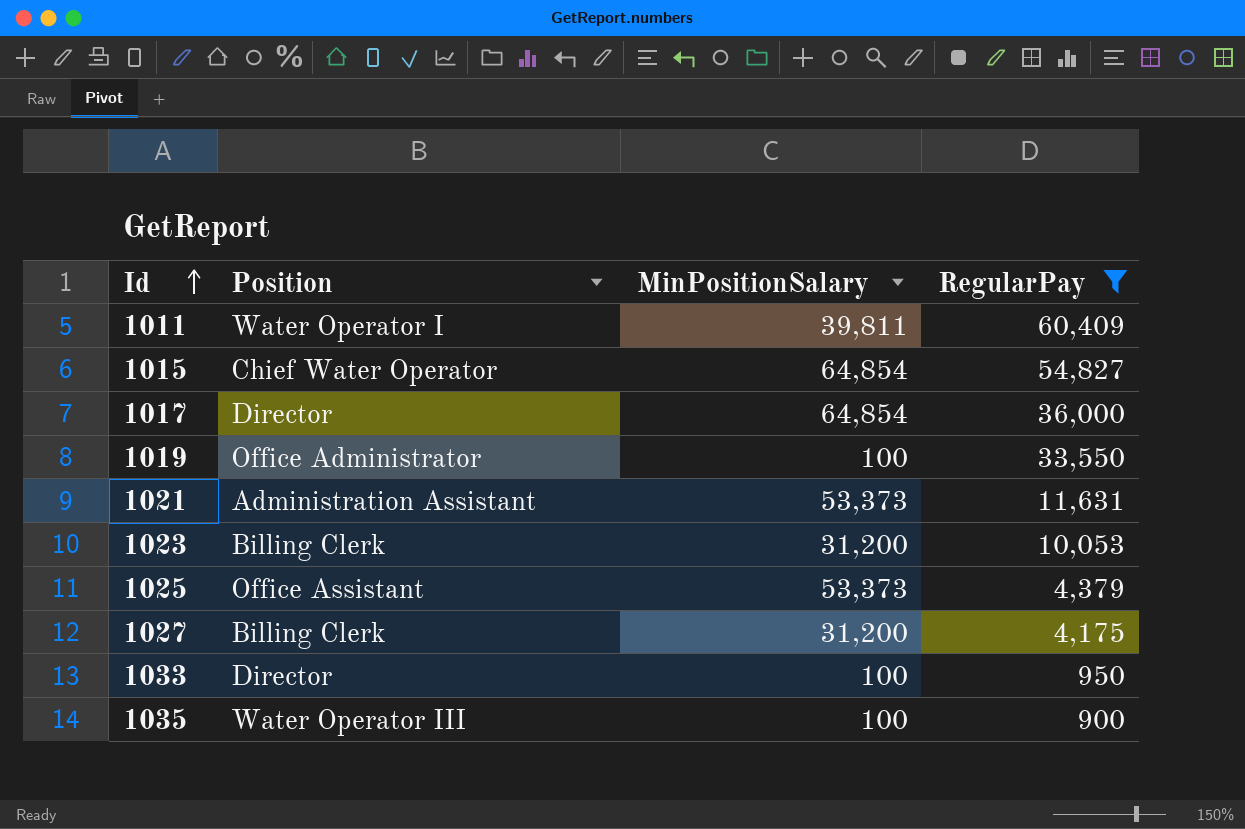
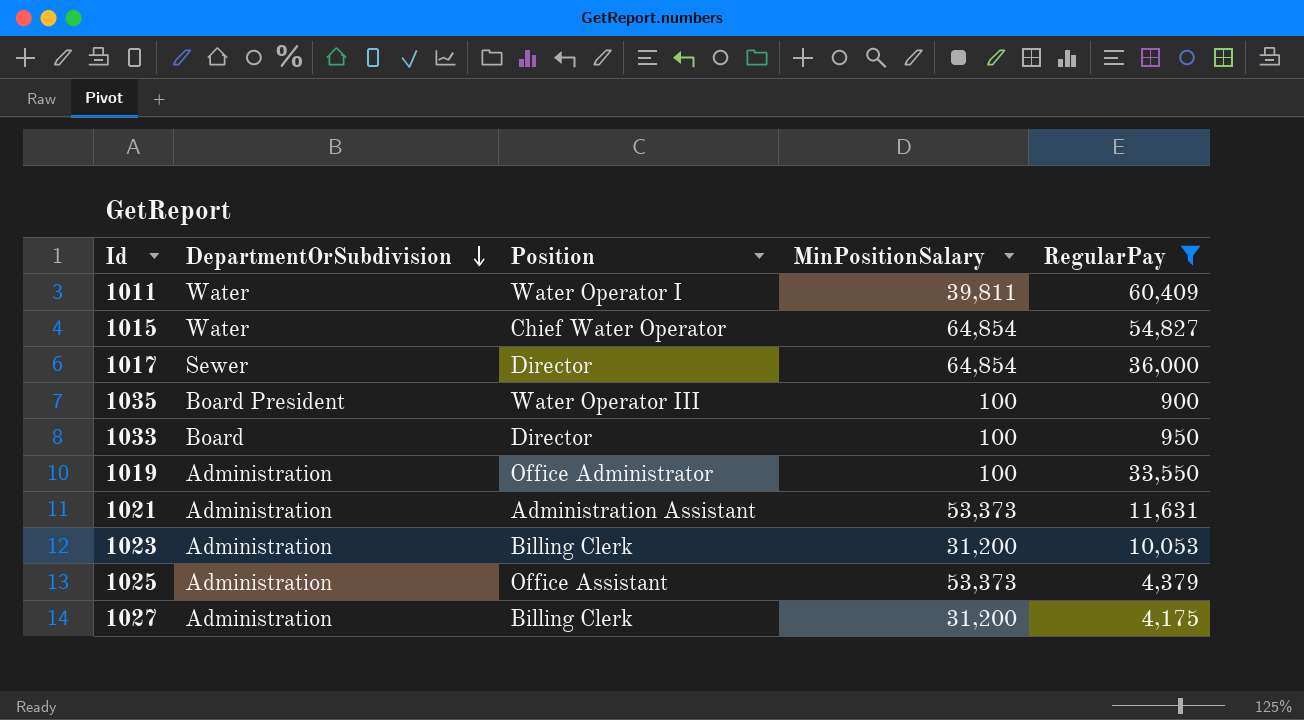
row order: Id ascending -> DepartmentOrSubdivision descending
column DepartmentOrSubdivision | position: none -> 2

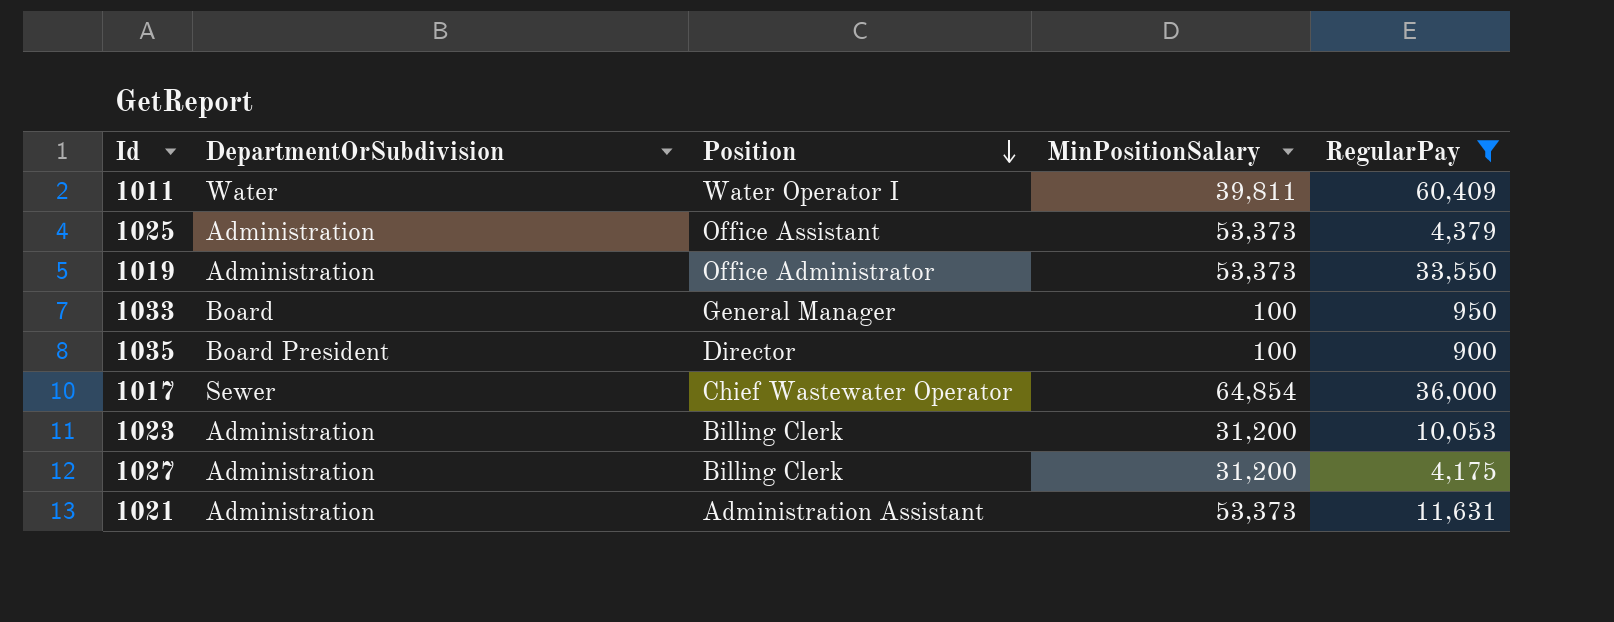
row order: DepartmentOrSubdivision descending -> Position descending
row 1015: Water | Chief Water Operator | 64,854 | 54,827 -> none
1019 | MinPositionSalary: 100 -> 53,373
1033 | Position: Director -> General Manager
1035 | Position: Water Operator III -> Director
1017 | Position: Director -> Chief Wastewater Operator

